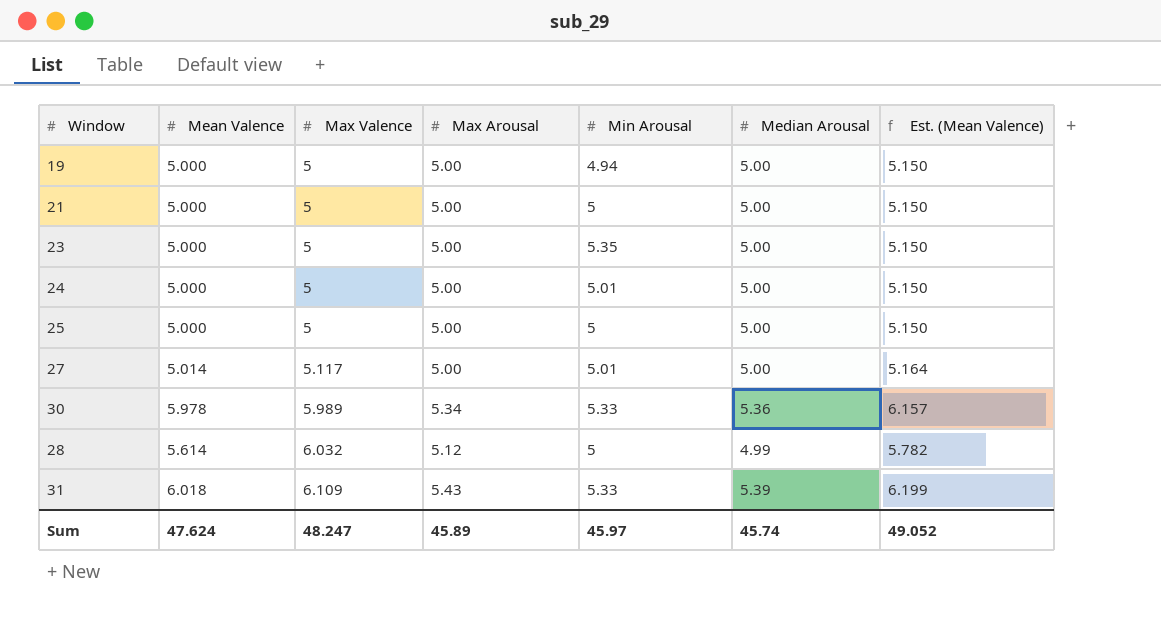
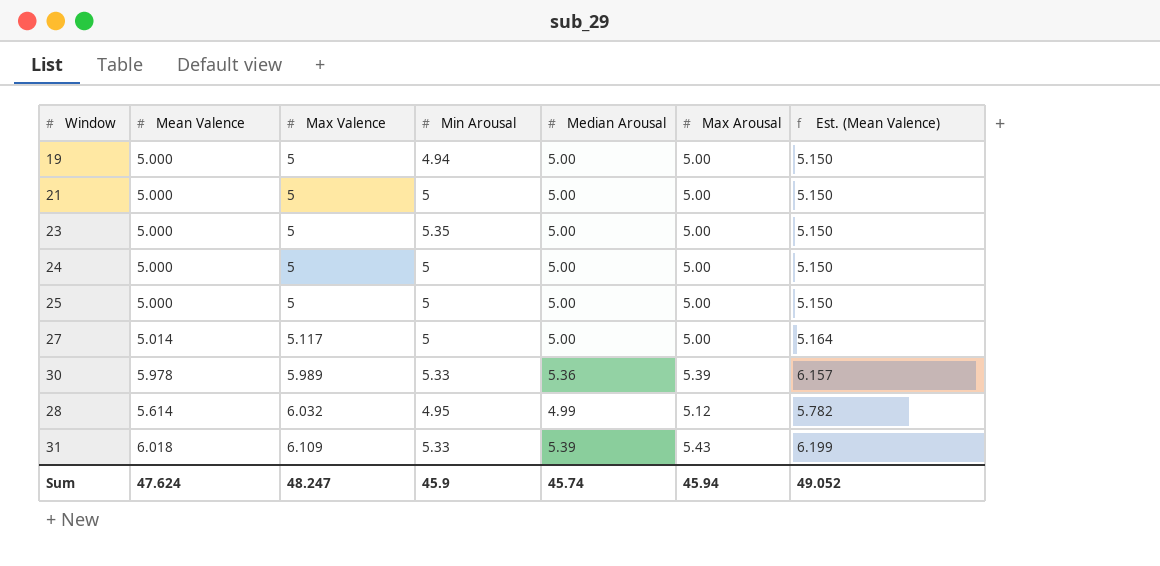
column Max Arousal | position: 4 -> 6
24 | Min Arousal: 5.01 -> 5
27 | Min Arousal: 5.01 -> 5
30 | Max Arousal: 5.34 -> 5.39
28 | Min Arousal: 5 -> 4.95
Sum | Min Arousal: 45.97 -> 45.9
Sum | Max Arousal: 45.89 -> 45.94

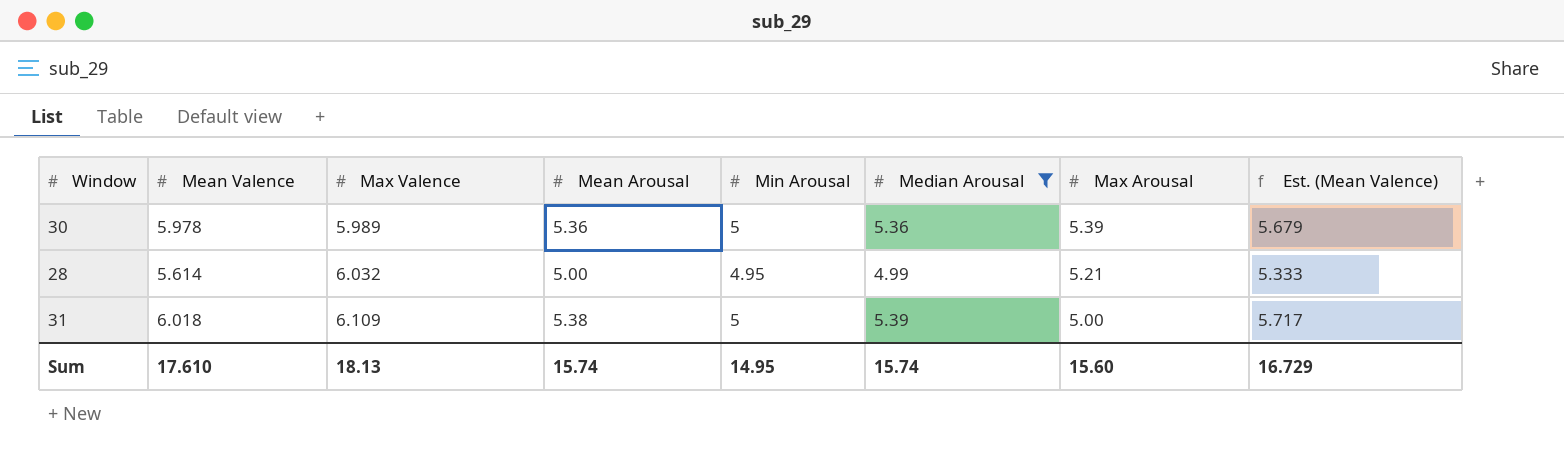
filter: none -> Median Arousal != 5.00
column Mean Arousal | position: none -> 4
column Est. (Mean Valence) | formula: [Mean Valence] * 1.03 -> [Mean Valence] * 0.95
30 | Min Arousal: 5.33 -> 5
28 | Max Arousal: 5.12 -> 5.21
31 | Min Arousal: 5.33 -> 5
31 | Max Arousal: 5.43 -> 5.00
Sum | Mean Valence: 47.624 -> 17.610
Sum | Max Valence: 48.247 -> 18.13
Sum | Min Arousal: 45.9 -> 14.95
Sum | Median Arousal: 45.74 -> 15.74
Sum | Max Arousal: 45.94 -> 15.60
Sum | Est. (Mean Valence): 49.052 -> 16.729

